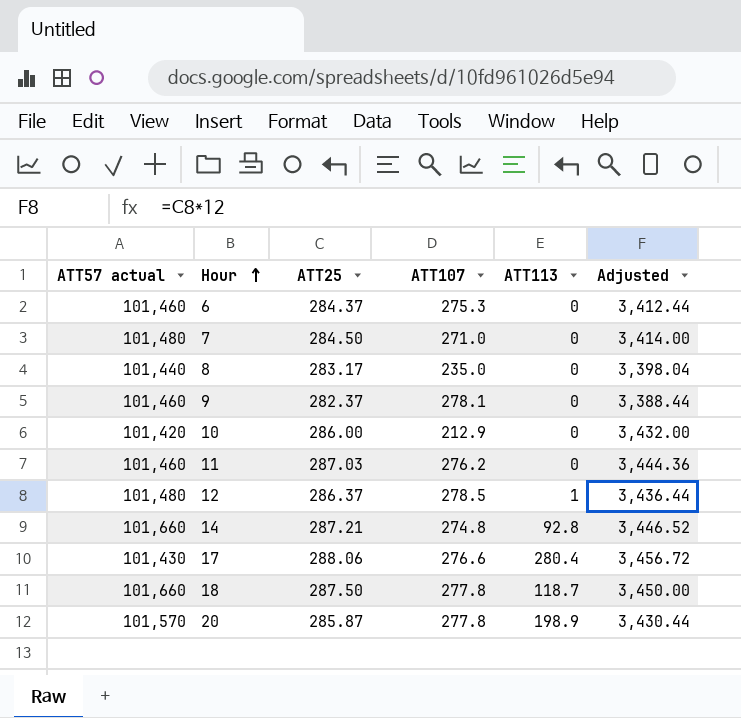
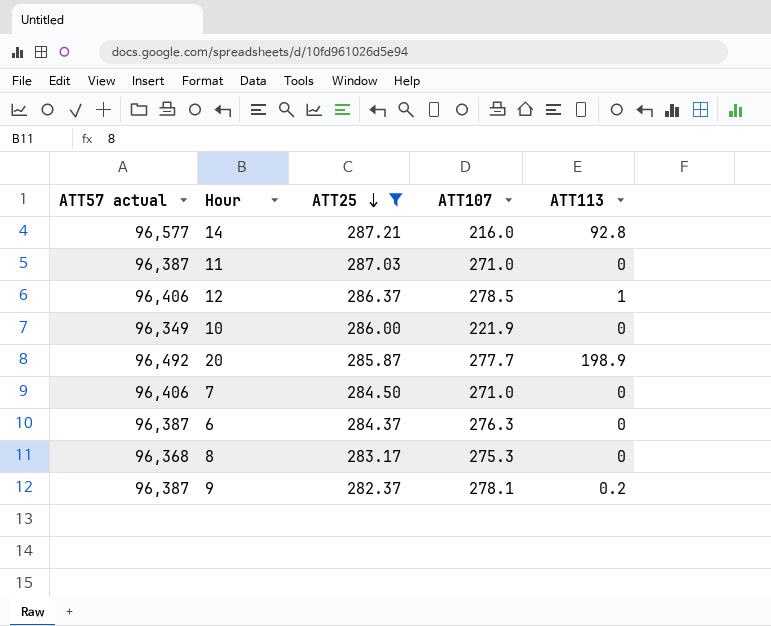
filter: none -> ATT25 <= 287.21
row order: Hour ascending -> ATT25 descending
column Adjusted | formula: [ATT25] * 12 -> none
14 | ATT57 actual: 101,660 -> 96,577
14 | ATT107: 274.8 -> 216.0
11 | ATT57 actual: 101,460 -> 96,387
11 | ATT107: 276.2 -> 271.0
12 | ATT57 actual: 101,480 -> 96,406
10 | ATT57 actual: 101,420 -> 96,349
10 | ATT107: 212.9 -> 221.9
20 | ATT57 actual: 101,570 -> 96,492
20 | ATT107: 277.8 -> 277.7
7 | ATT57 actual: 101,480 -> 96,406
6 | ATT57 actual: 101,460 -> 96,387
6 | ATT107: 275.3 -> 276.3
8 | ATT57 actual: 101,440 -> 96,368
8 | ATT107: 235.0 -> 275.3
9 | ATT57 actual: 101,460 -> 96,387
9 | ATT113: 0 -> 0.2

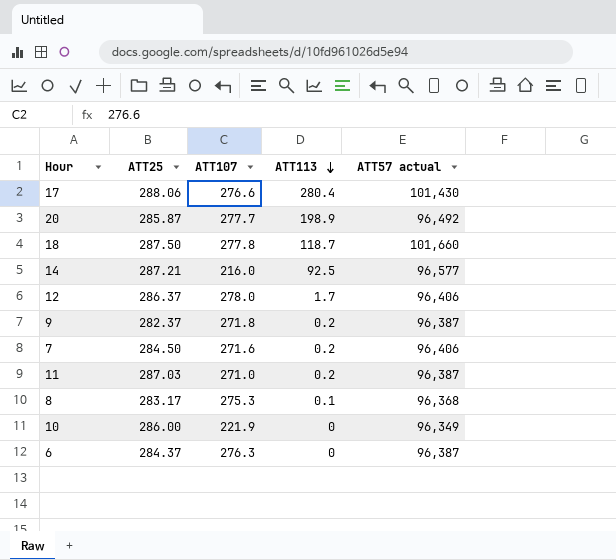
filter: ATT25 <= 287.21 -> none
row order: ATT25 descending -> ATT113 descending
column ATT57 actual | position: 1 -> 5
14 | ATT113: 92.8 -> 92.5
12 | ATT107: 278.5 -> 278.0
12 | ATT113: 1 -> 1.7
9 | ATT107: 278.1 -> 271.8
7 | ATT107: 271.0 -> 271.6
7 | ATT113: 0 -> 0.2
11 | ATT113: 0 -> 0.2
8 | ATT113: 0 -> 0.1

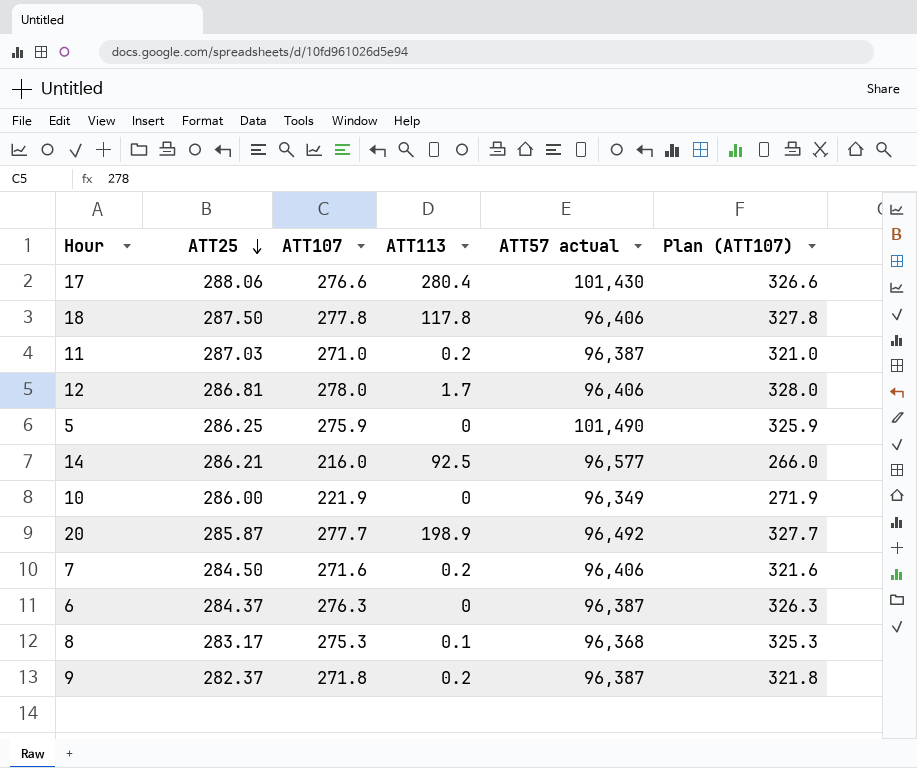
row order: ATT113 descending -> ATT25 descending
column Plan (ATT107) | formula: none -> [ATT107] + 50
18 | ATT113: 118.7 -> 117.8
18 | ATT57 actual: 101,660 -> 96,406
12 | ATT25: 286.37 -> 286.81
row 5: none -> 286.25 | 275.9 | 0 | 101,490 | 325.9
14 | ATT25: 287.21 -> 286.21

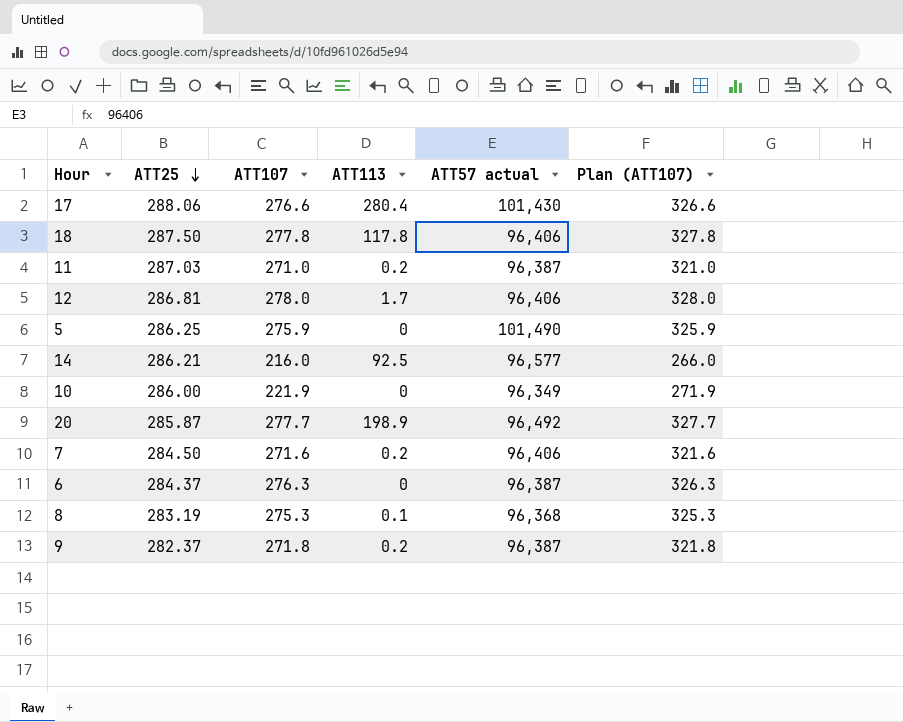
8 | ATT25: 283.17 -> 283.19

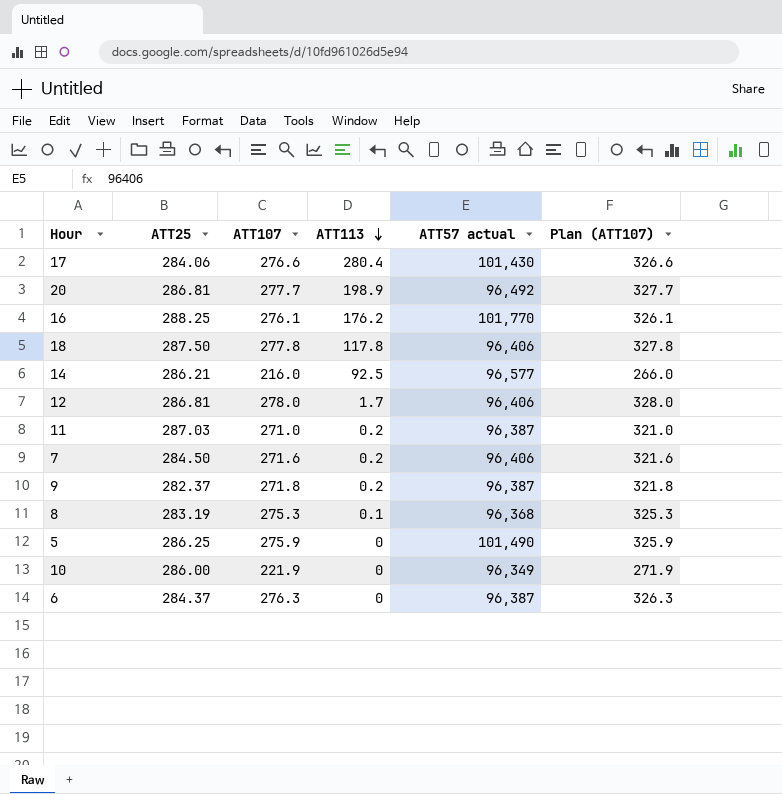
row order: ATT25 descending -> ATT113 descending
17 | ATT25: 288.06 -> 284.06
20 | ATT25: 285.87 -> 286.81
row 16: none -> 288.25 | 276.1 | 176.2 | 101,770 | 326.1

